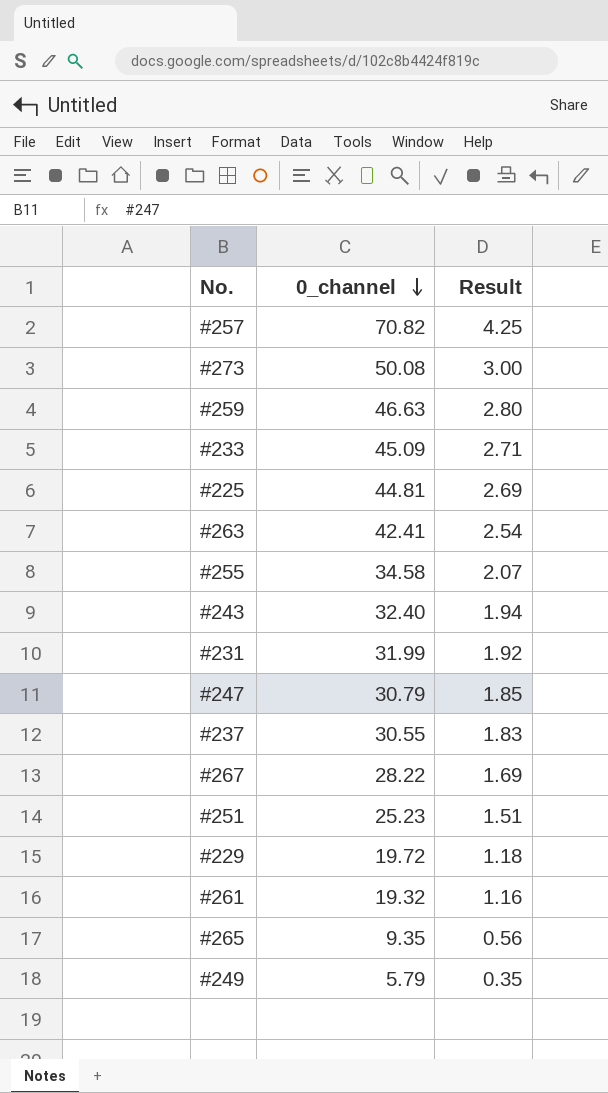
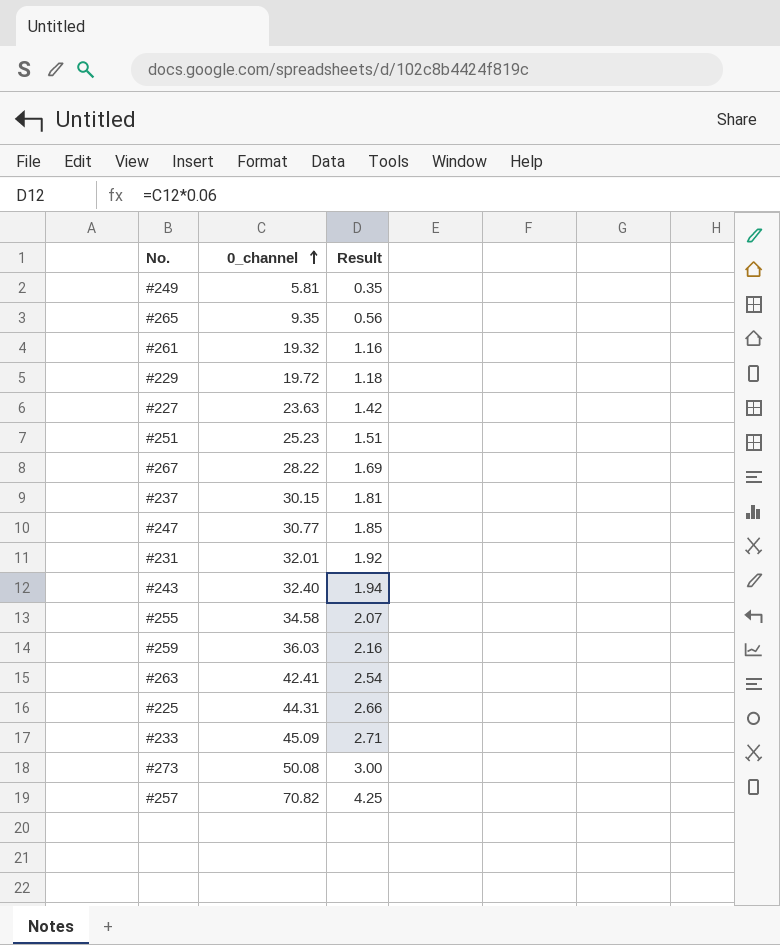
row order: 0_channel descending -> 0_channel ascending
#249 | 0_channel: 5.79 -> 5.81
row #227: none -> 23.63 | 1.42
#237 | 0_channel: 30.55 -> 30.15
#237 | Result: 1.83 -> 1.81
#247 | 0_channel: 30.79 -> 30.77
#231 | 0_channel: 31.99 -> 32.01
#259 | 0_channel: 46.63 -> 36.03
#259 | Result: 2.80 -> 2.16
#225 | 0_channel: 44.81 -> 44.31
#225 | Result: 2.69 -> 2.66

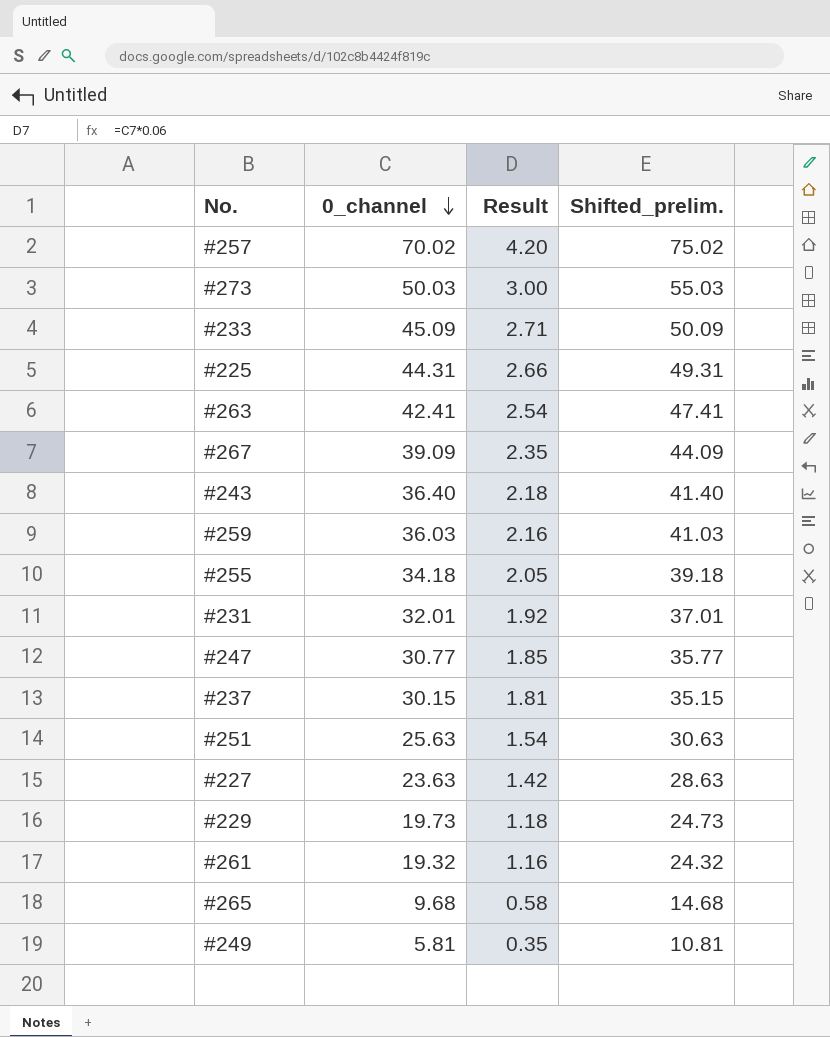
row order: 0_channel ascending -> 0_channel descending
column Shifted_prelim. | formula: none -> [0_channel] + 5
#257 | 0_channel: 70.82 -> 70.02
#257 | Result: 4.25 -> 4.20
#273 | 0_channel: 50.08 -> 50.03
#267 | 0_channel: 28.22 -> 39.09
#267 | Result: 1.69 -> 2.35
#243 | 0_channel: 32.40 -> 36.40
#243 | Result: 1.94 -> 2.18
#255 | 0_channel: 34.58 -> 34.18
#255 | Result: 2.07 -> 2.05
#251 | 0_channel: 25.23 -> 25.63
#251 | Result: 1.51 -> 1.54
#229 | 0_channel: 19.72 -> 19.73
#265 | 0_channel: 9.35 -> 9.68
#265 | Result: 0.56 -> 0.58

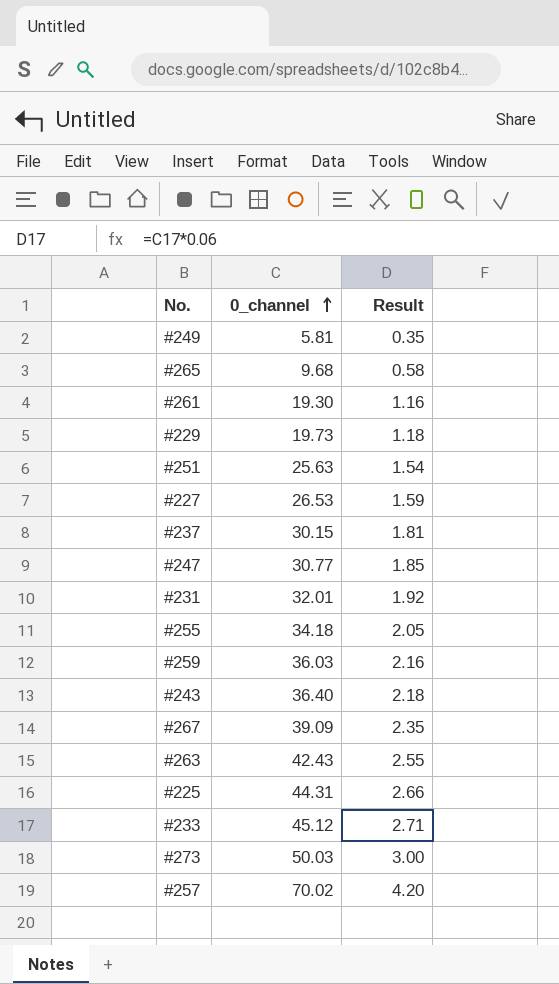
row order: 0_channel descending -> 0_channel ascending
column Shifted_prelim. | formula: [0_channel] + 5 -> none
#261 | 0_channel: 19.32 -> 19.30
#227 | 0_channel: 23.63 -> 26.53
#227 | Result: 1.42 -> 1.59
#263 | 0_channel: 42.41 -> 42.43
#263 | Result: 2.54 -> 2.55
#233 | 0_channel: 45.09 -> 45.12

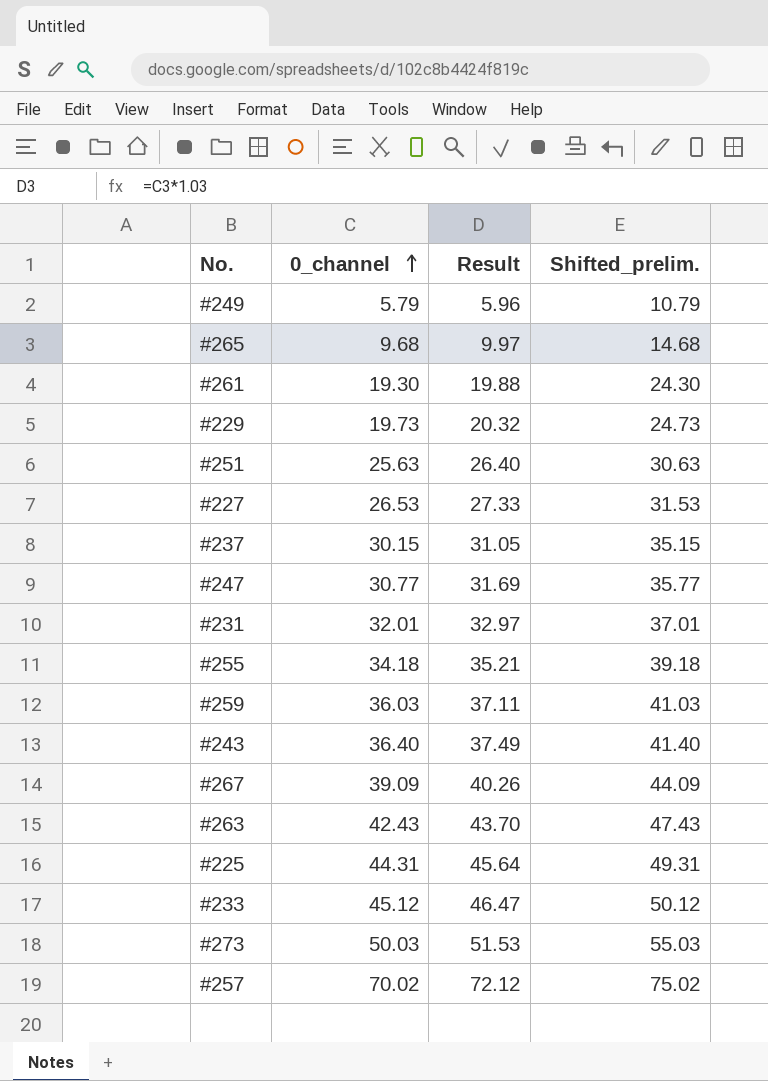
column Result | formula: [0_channel] * 0.06 -> [0_channel] * 1.03
column Shifted_prelim. | formula: none -> [0_channel] + 5
#249 | 0_channel: 5.81 -> 5.79

